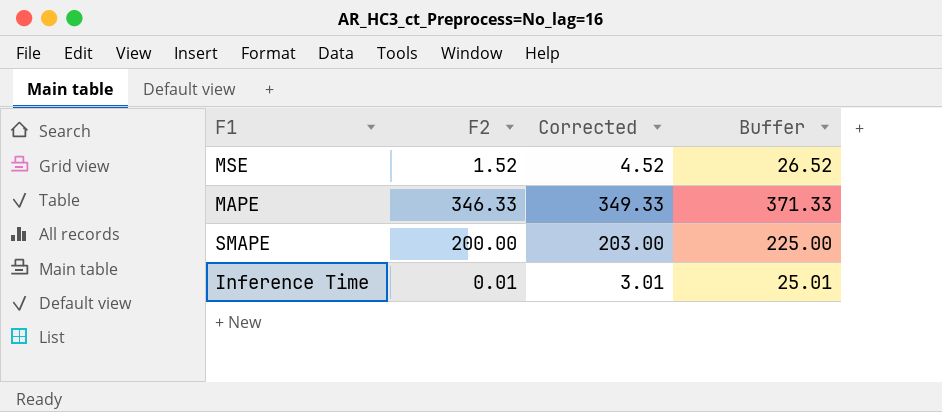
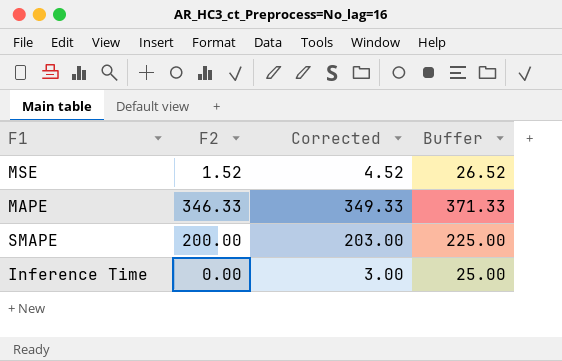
Inference Time | F2: 0.01 -> 0.00
Inference Time | Corrected: 3.01 -> 3.00
Inference Time | Buffer: 25.01 -> 25.00

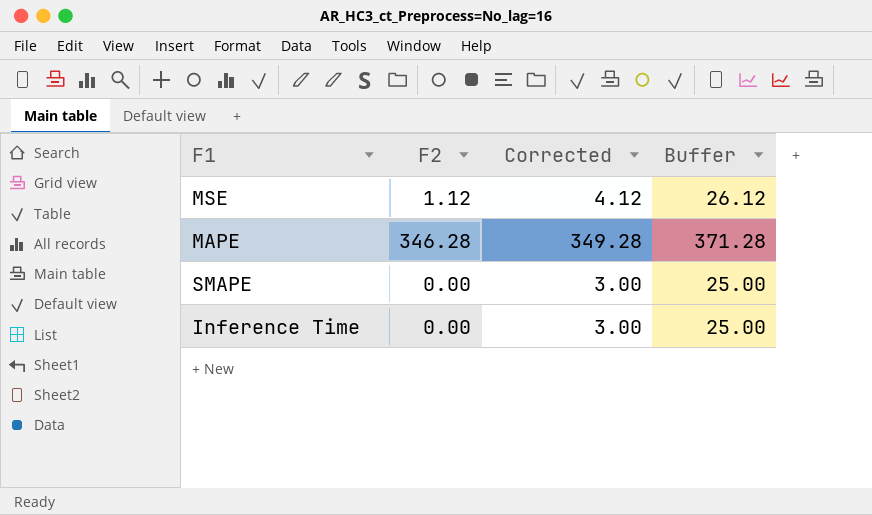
MSE | F2: 1.52 -> 1.12
MSE | Corrected: 4.52 -> 4.12
MSE | Buffer: 26.52 -> 26.12
MAPE | F2: 346.33 -> 346.28
MAPE | Corrected: 349.33 -> 349.28
MAPE | Buffer: 371.33 -> 371.28
SMAPE | F2: 200.00 -> 0.00
SMAPE | Corrected: 203.00 -> 3.00
SMAPE | Buffer: 225.00 -> 25.00

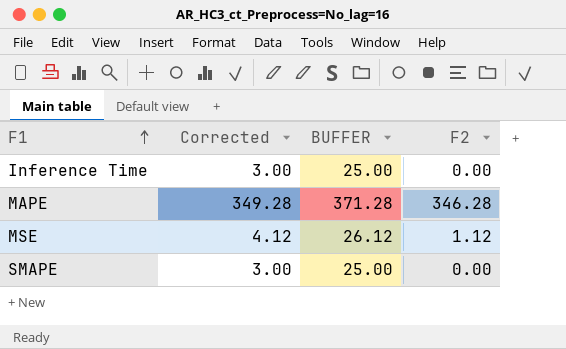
row order: none -> F1 ascending
column name: Buffer -> BUFFER
column F2 | position: 2 -> 4

